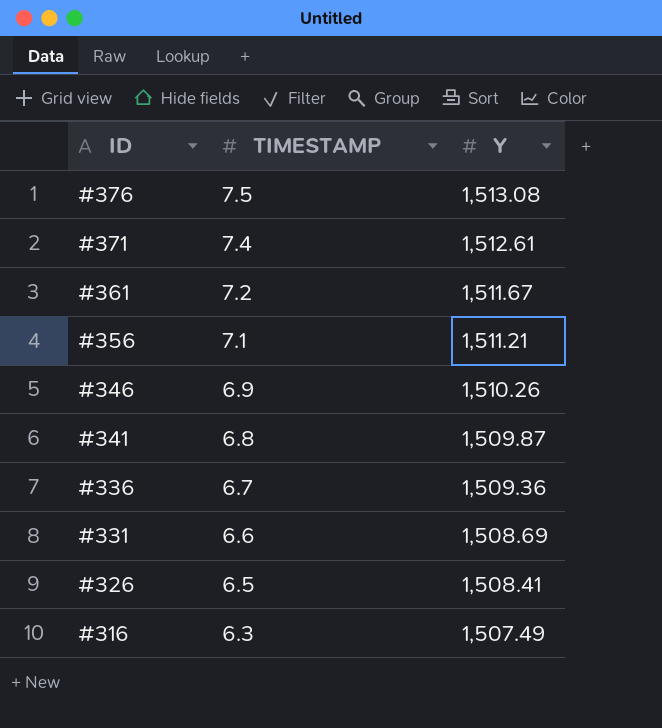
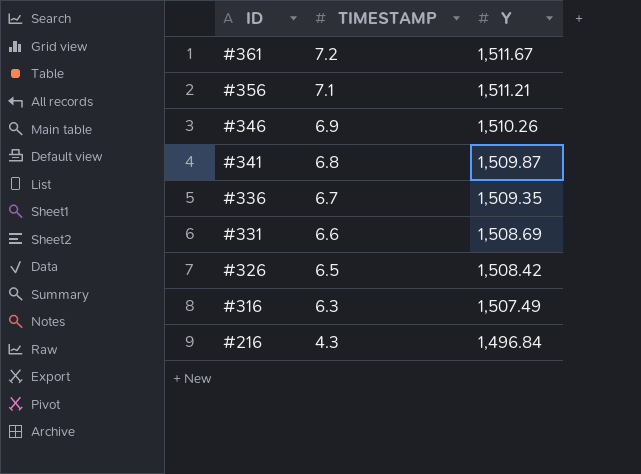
row #376: 7.5 | 1,513.08 -> none
row #371: 7.4 | 1,512.61 -> none
#336 | Y: 1,509.36 -> 1,509.35
#326 | Y: 1,508.41 -> 1,508.42
row #216: none -> 4.3 | 1,496.84

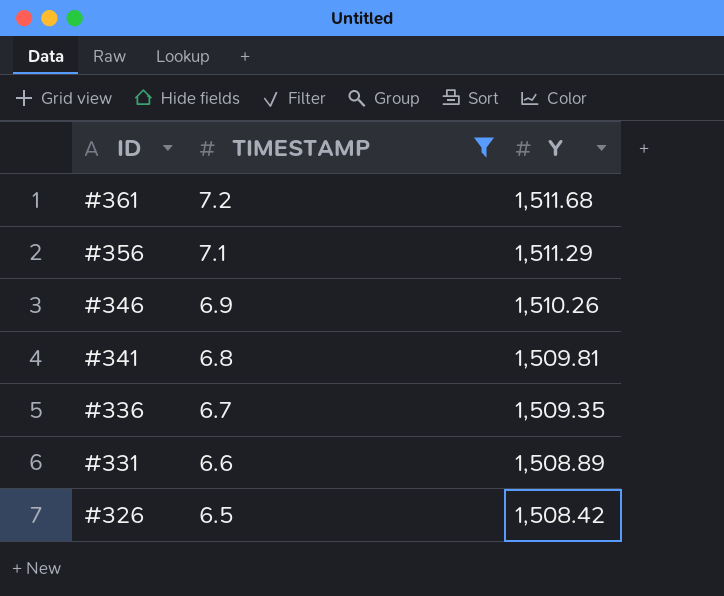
filter: none -> TIMESTAMP >= 6.5
#361 | Y: 1,511.67 -> 1,511.68
#356 | Y: 1,511.21 -> 1,511.29
#341 | Y: 1,509.87 -> 1,509.81
#331 | Y: 1,508.69 -> 1,508.89

